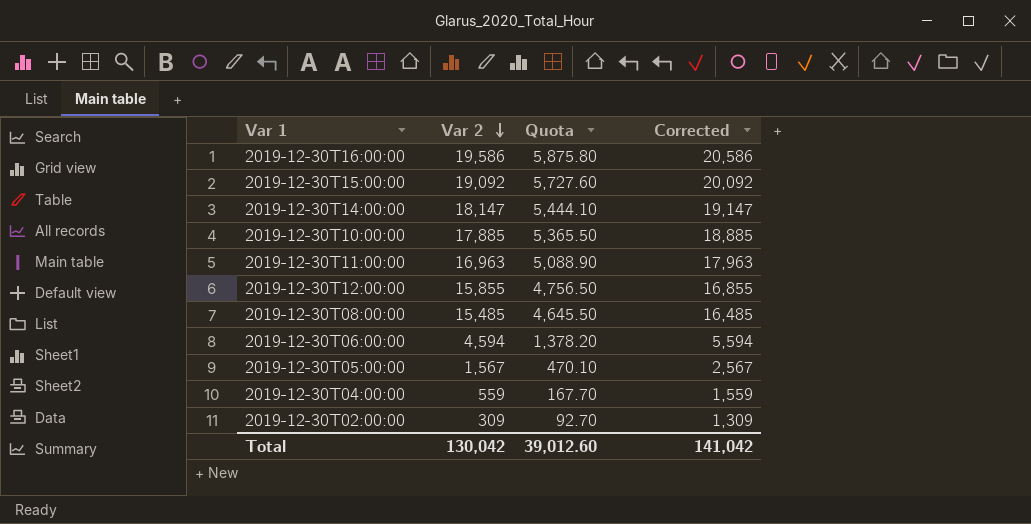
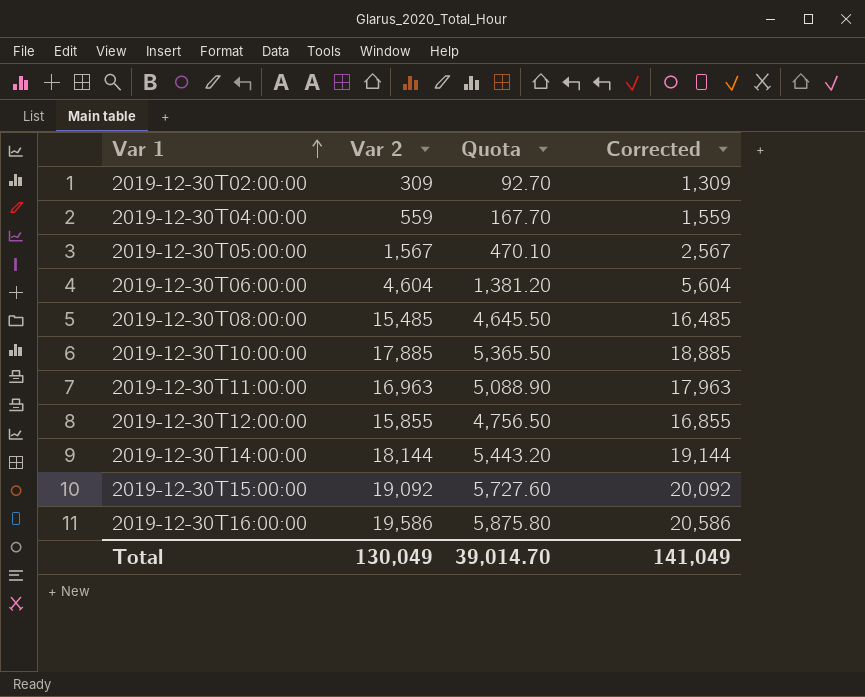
row order: Var 2 descending -> Var 1 ascending
2019-12-30T06:00:00 | Var 2: 4,594 -> 4,604
2019-12-30T06:00:00 | Quota: 1,378.20 -> 1,381.20
2019-12-30T06:00:00 | Corrected: 5,594 -> 5,604
2019-12-30T14:00:00 | Var 2: 18,147 -> 18,144
2019-12-30T14:00:00 | Quota: 5,444.10 -> 5,443.20
2019-12-30T14:00:00 | Corrected: 19,147 -> 19,144
Total | Var 2: 130,042 -> 130,049
Total | Quota: 39,012.60 -> 39,014.70
Total | Corrected: 141,042 -> 141,049

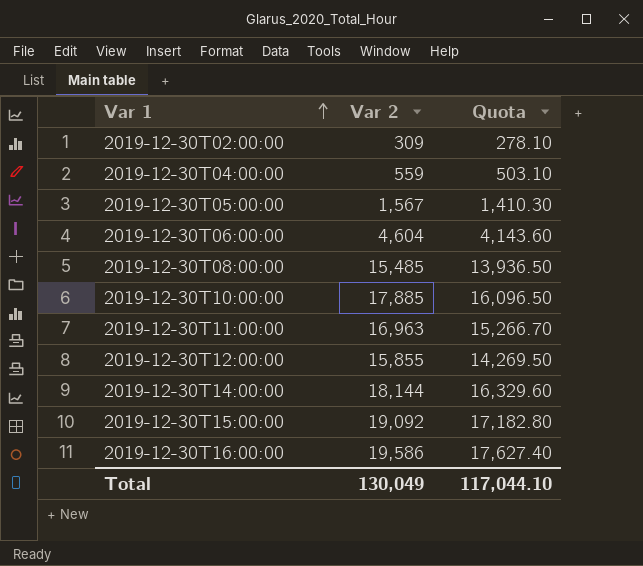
column Corrected | formula: [Var 2] + 1000 -> none
column Quota | formula: [Var 2] * 0.3 -> [Var 2] * 0.9
Total | Quota: 39,014.70 -> 117,044.10

